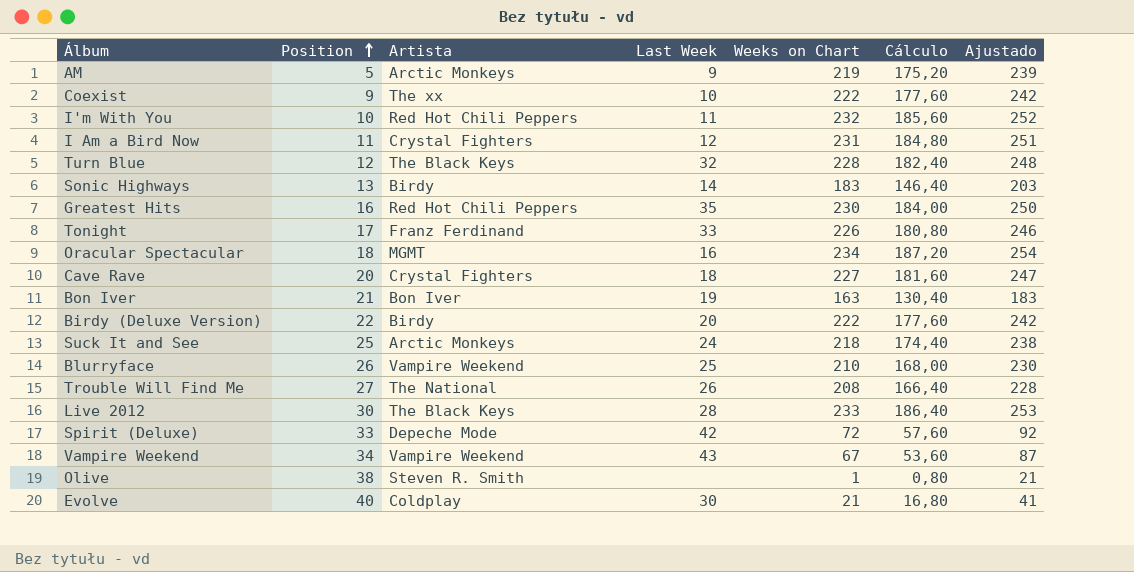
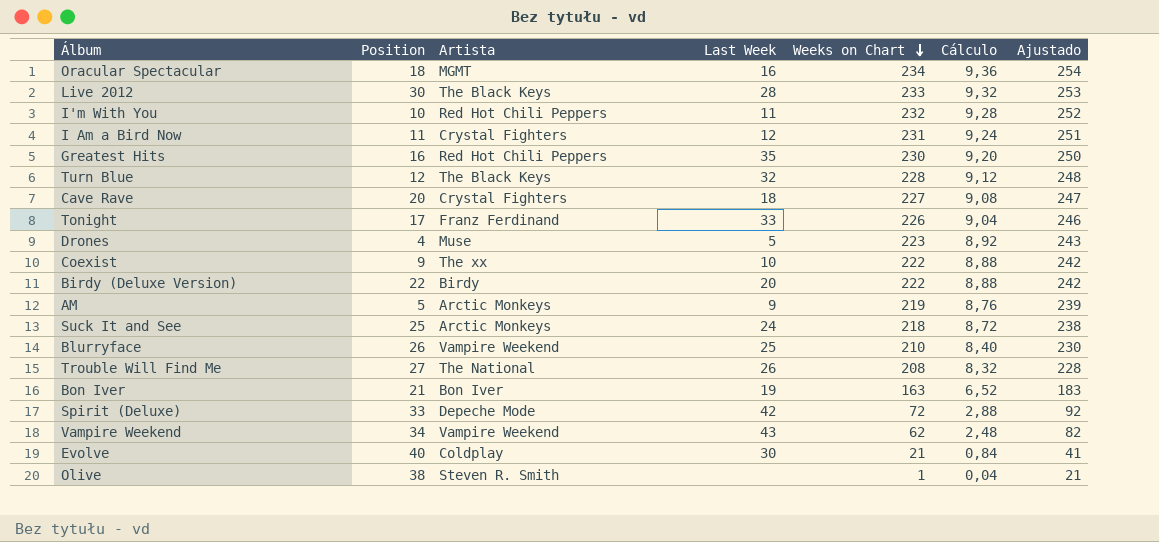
row order: Position ascending -> Weeks on Chart descending
column Cálculo | formula: [Weeks on Chart] * 0,8 -> [Weeks on Chart] * 0,04
row Sonic Highways: 13 | Birdy | 14 | 183 | 146,40 | 203 -> none
row Drones: none -> 4 | Muse | 5 | 223 | 8,92 | 243
Vampire Weekend | Weeks on Chart: 67 -> 62
Vampire Weekend | Ajustado: 87 -> 82

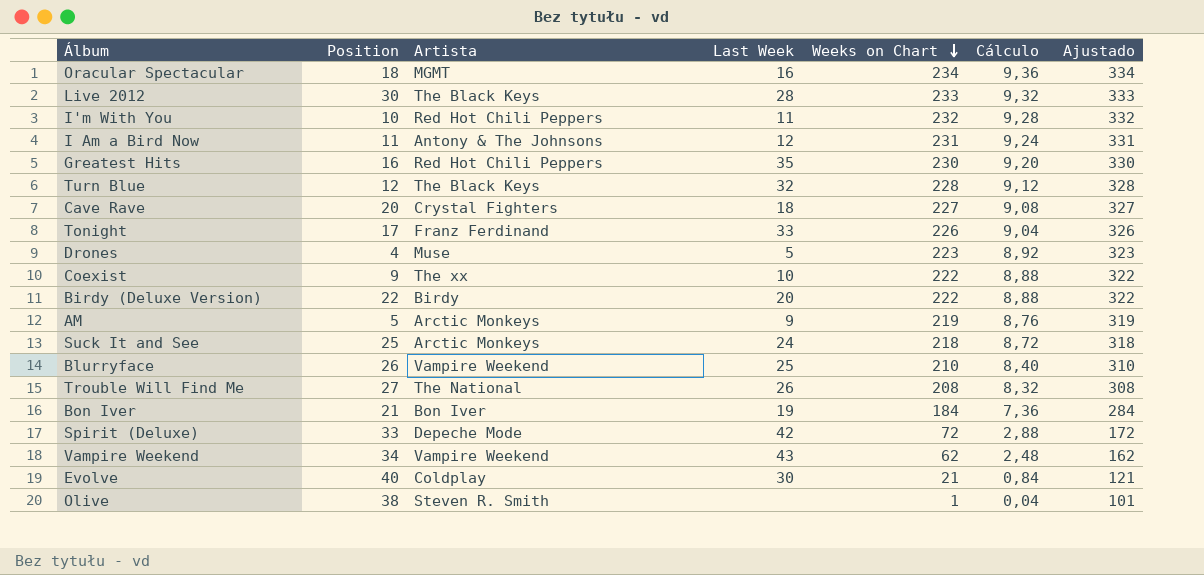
column Ajustado | formula: [Weeks on Chart] + 20 -> [Weeks on Chart] + 100
I Am a Bird Now | Artista: Crystal Fighters -> Antony & The Johnsons
Bon Iver | Weeks on Chart: 163 -> 184
Bon Iver | Cálculo: 6,52 -> 7,36

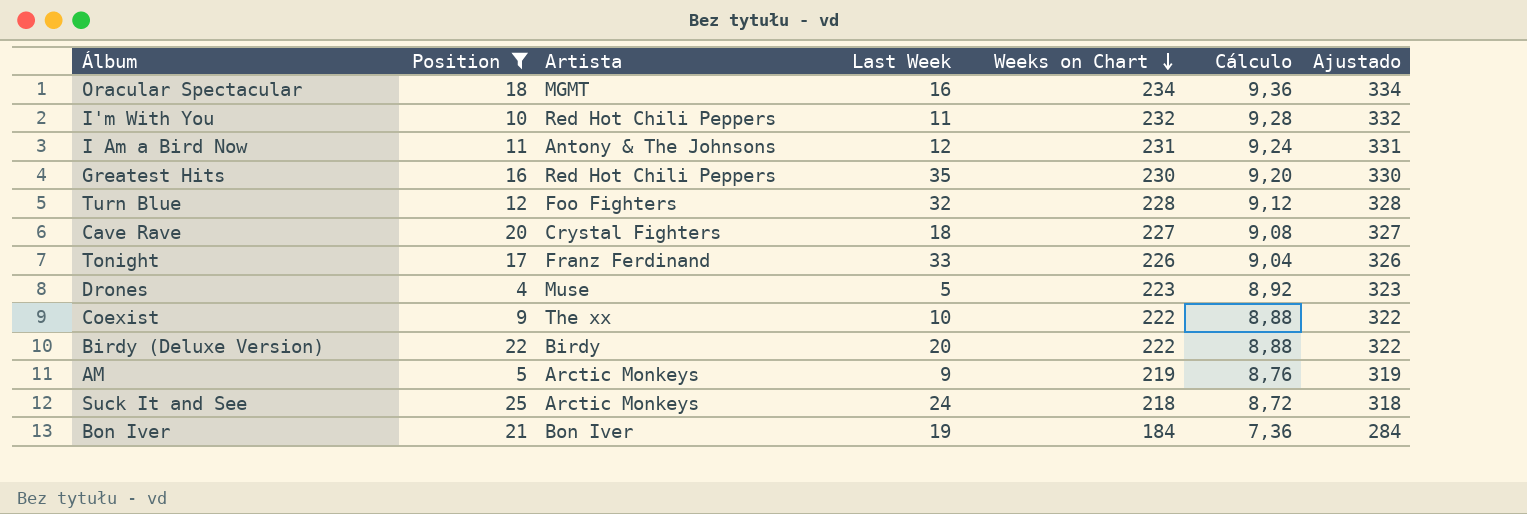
filter: none -> Position <= 25
Turn Blue | Artista: The Black Keys -> Foo Fighters

